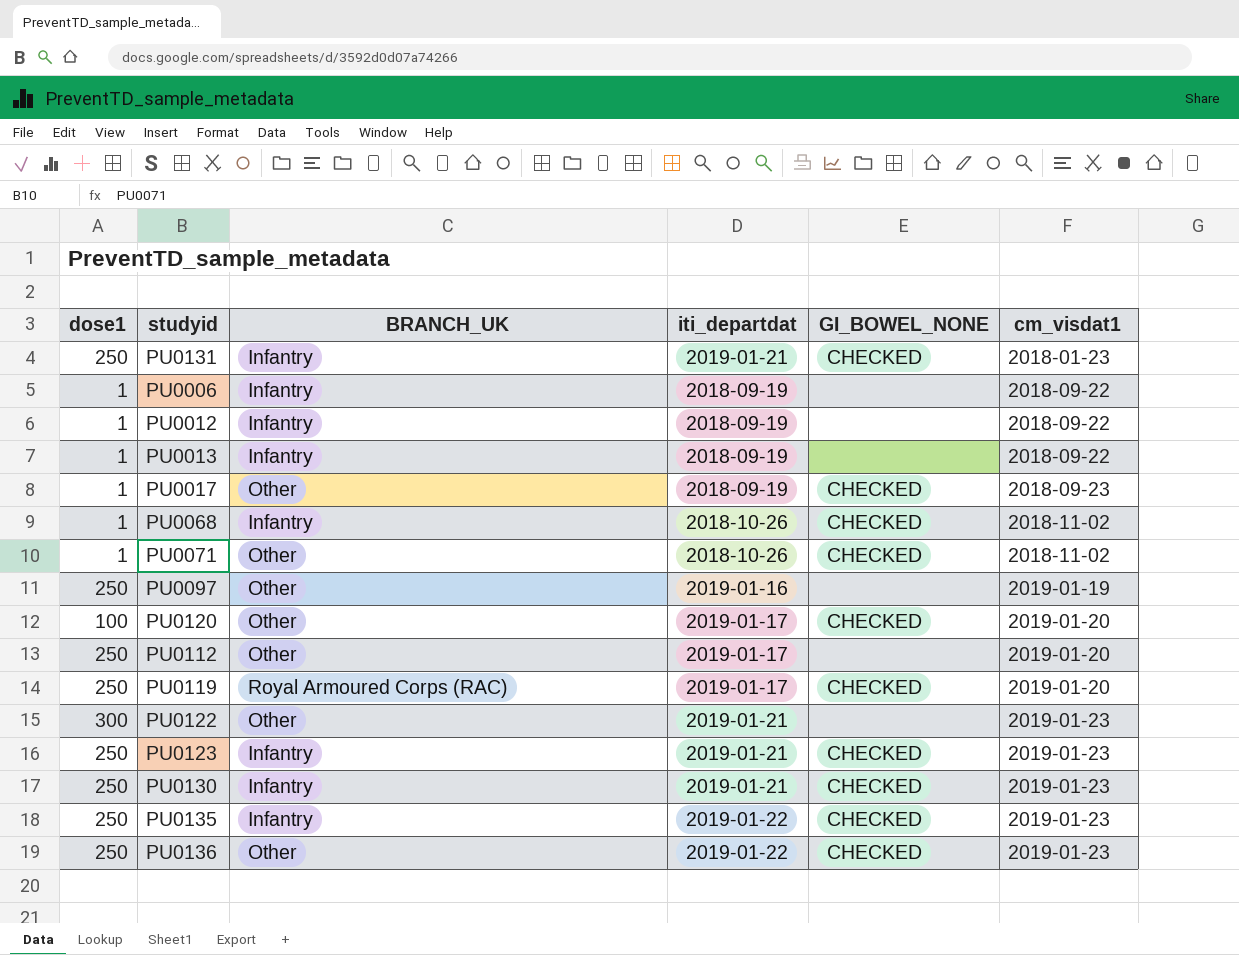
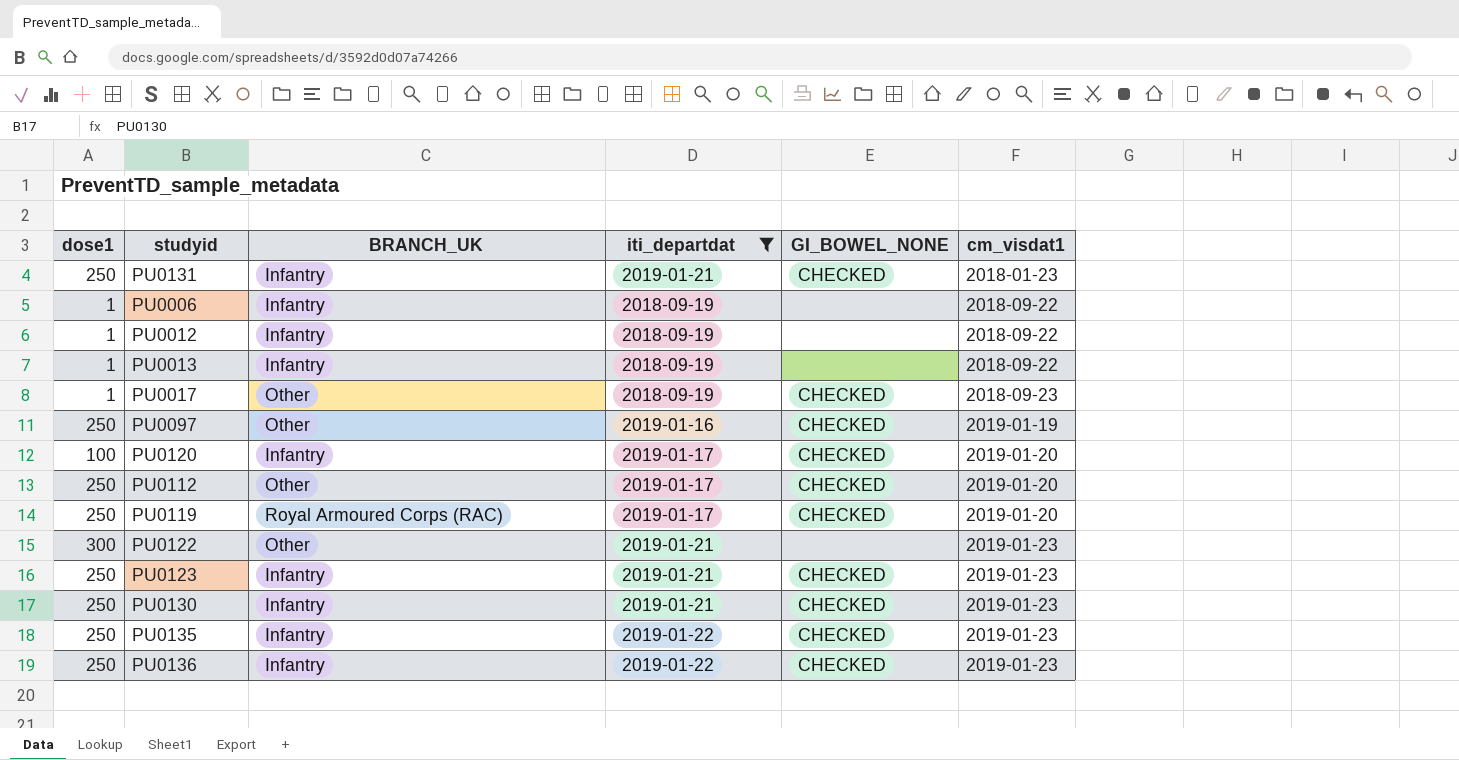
filter: none -> iti_departdat != 2018-10-26
PU0097 | GI_BOWEL_NONE: none -> CHECKED
PU0120 | BRANCH_UK: Other -> Infantry
PU0112 | GI_BOWEL_NONE: none -> CHECKED
PU0136 | BRANCH_UK: Other -> Infantry

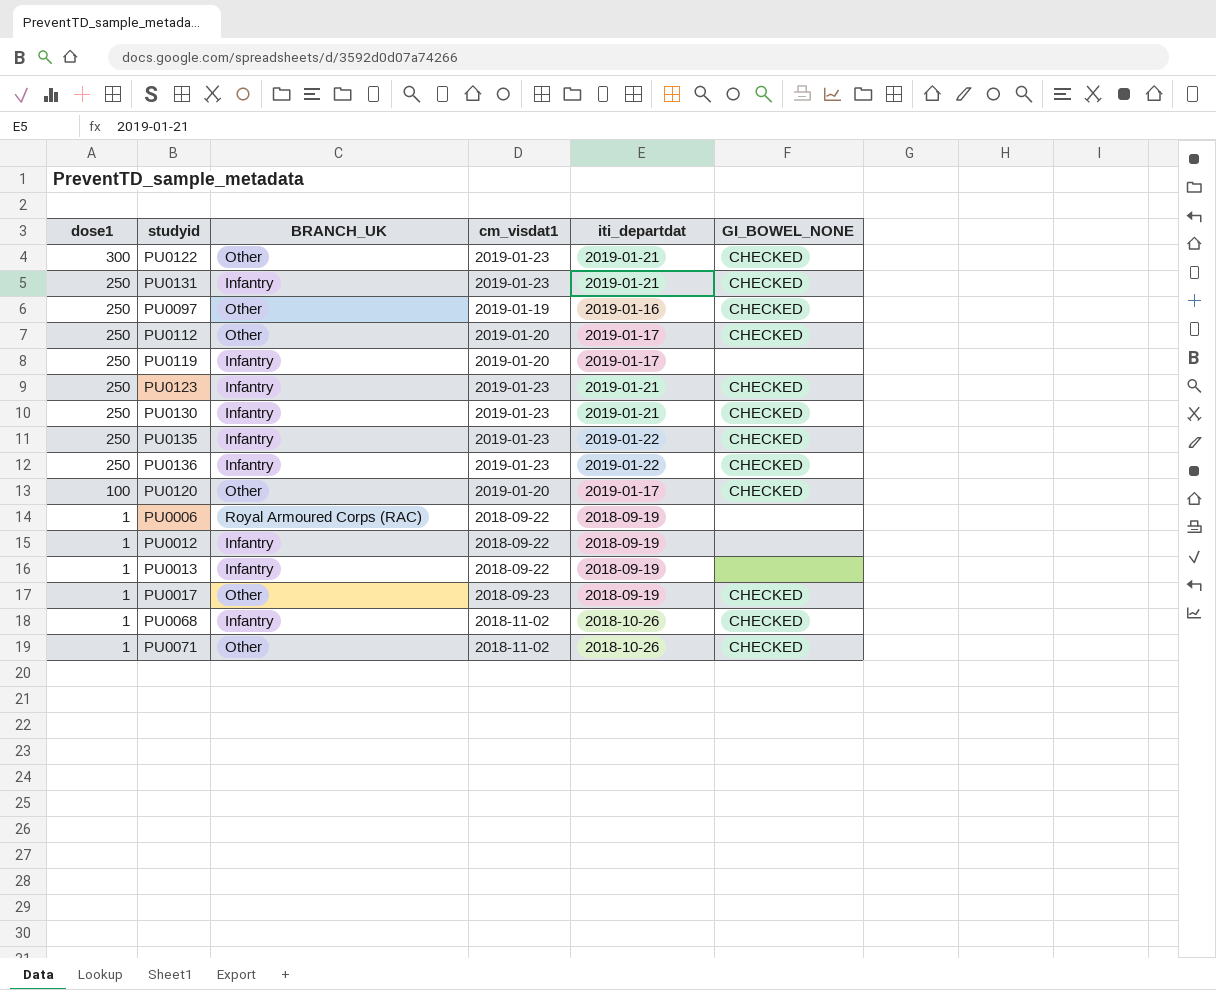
filter: iti_departdat != 2018-10-26 -> none
row order: cm_visdat1 ascending -> dose1 descending
column cm_visdat1 | position: 6 -> 4
PU0122 | GI_BOWEL_NONE: none -> CHECKED
PU0131 | cm_visdat1: 2018-01-23 -> 2019-01-23
PU0119 | BRANCH_UK: Royal Armoured Corps (RAC) -> Infantry
PU0119 | GI_BOWEL_NONE: CHECKED -> none
PU0120 | BRANCH_UK: Infantry -> Other
PU0006 | BRANCH_UK: Infantry -> Royal Armoured Corps (RAC)

